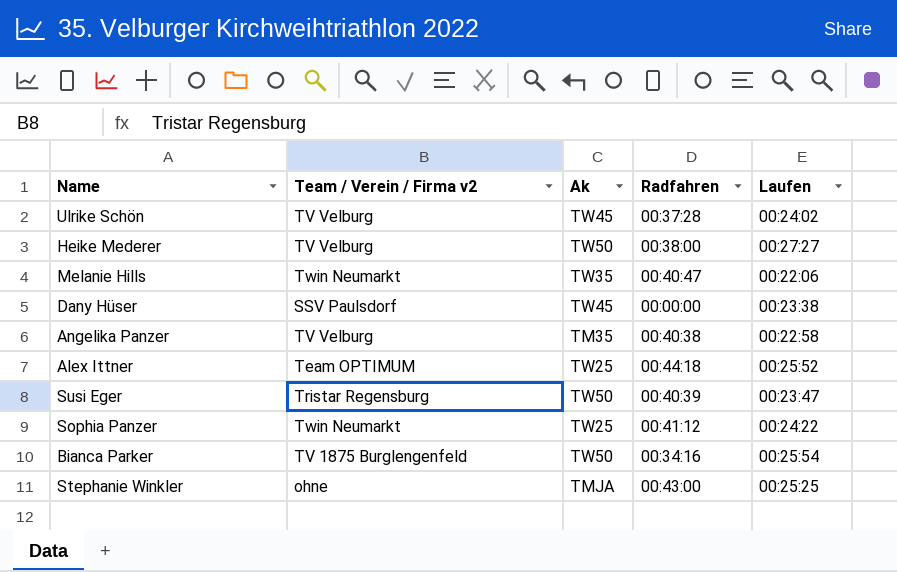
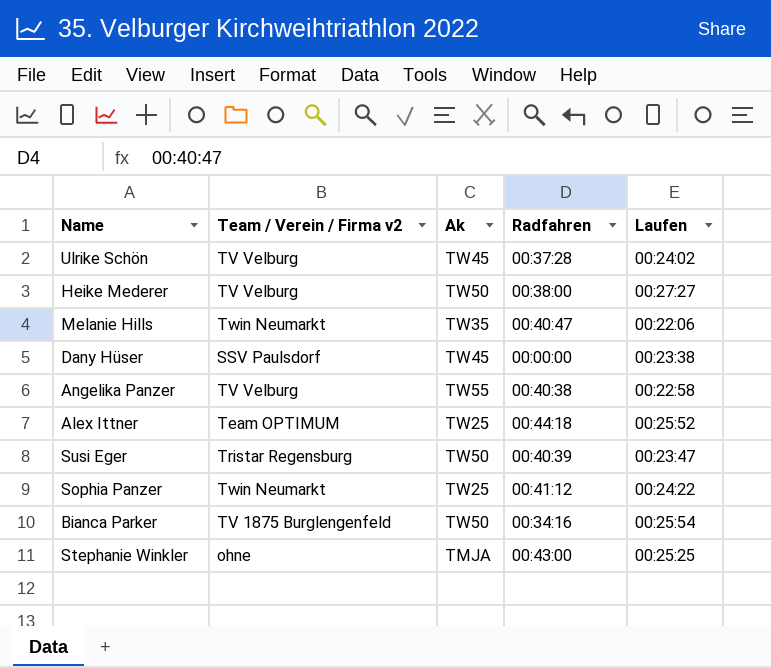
Angelika Panzer | Ak: TM35 -> TW55

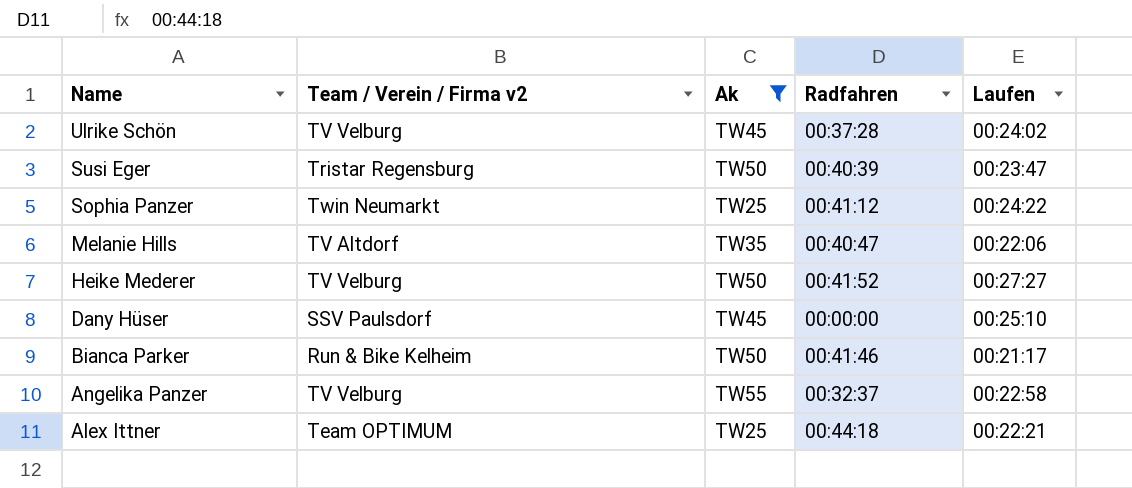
filter: none -> Ak != TMJA
row order: none -> Name descending
Melanie Hills | Team / Verein / Firma v2: Twin Neumarkt -> TV Altdorf
Heike Mederer | Radfahren: 00:38:00 -> 00:41:52
Dany Hüser | Laufen: 00:23:38 -> 00:25:10
Bianca Parker | Team / Verein / Firma v2: TV 1875 Burglengenfeld -> Run & Bike Kelheim
Bianca Parker | Radfahren: 00:34:16 -> 00:41:46
Bianca Parker | Laufen: 00:25:54 -> 00:21:17
Angelika Panzer | Radfahren: 00:40:38 -> 00:32:37
Alex Ittner | Laufen: 00:25:52 -> 00:22:21

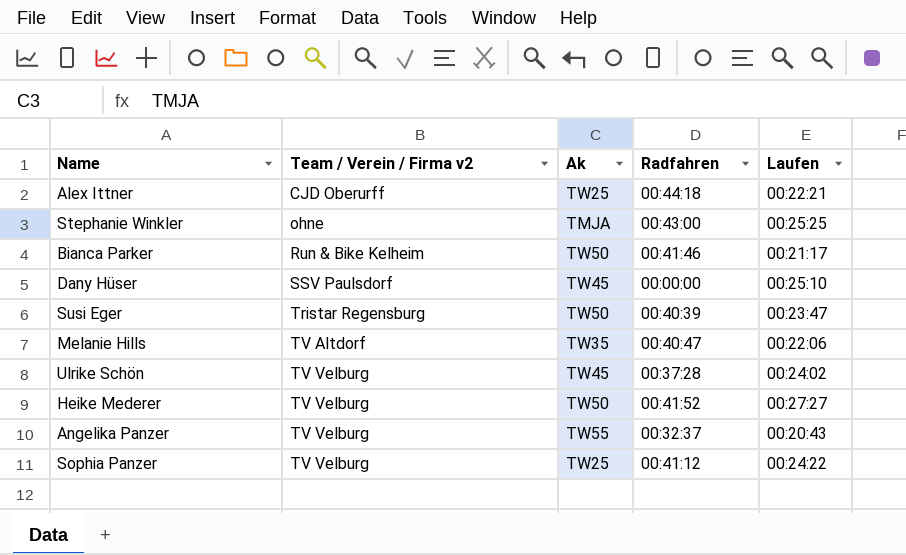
filter: Ak != TMJA -> none
row order: Name descending -> Team / Verein / Firma v2 ascending
Alex Ittner | Team / Verein / Firma v2: Team OPTIMUM -> CJD Oberurff
Angelika Panzer | Laufen: 00:22:58 -> 00:20:43
Sophia Panzer | Team / Verein / Firma v2: Twin Neumarkt -> TV Velburg

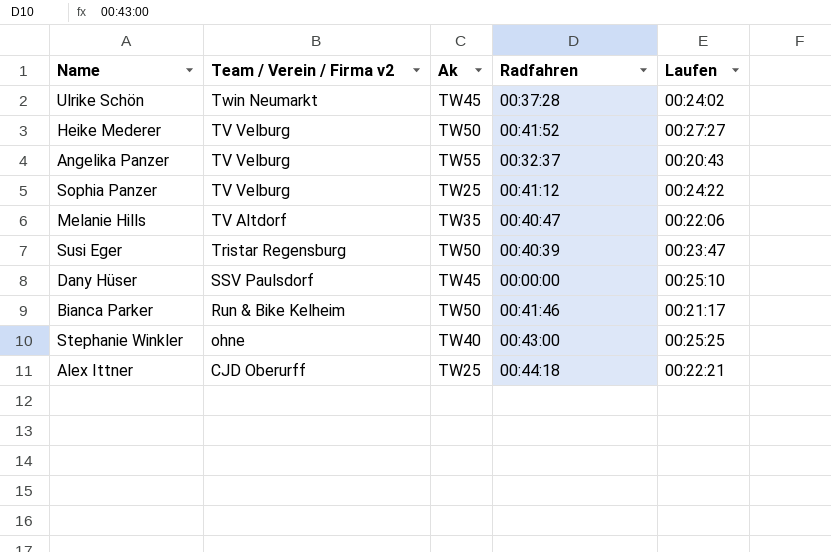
row order: Team / Verein / Firma v2 ascending -> Team / Verein / Firma v2 descending
Ulrike Schön | Team / Verein / Firma v2: TV Velburg -> Twin Neumarkt
Stephanie Winkler | Ak: TMJA -> TW40

